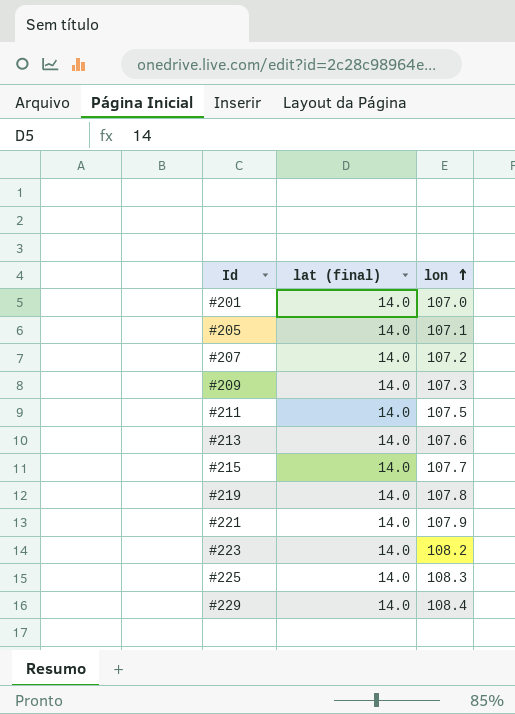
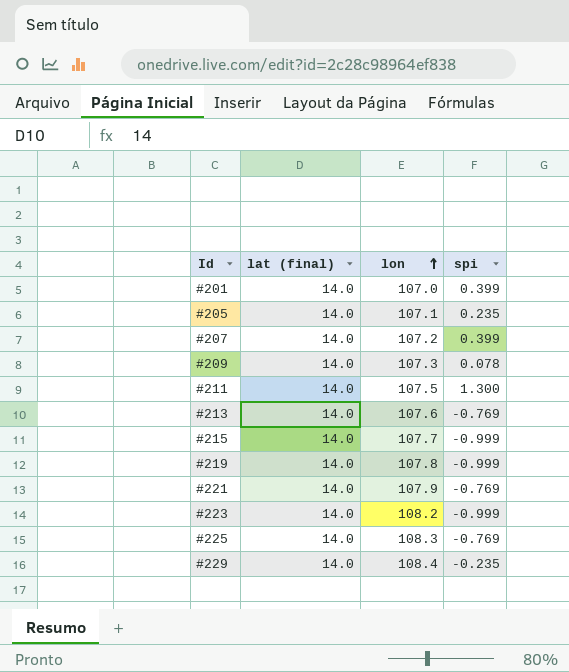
column spi | position: none -> 4

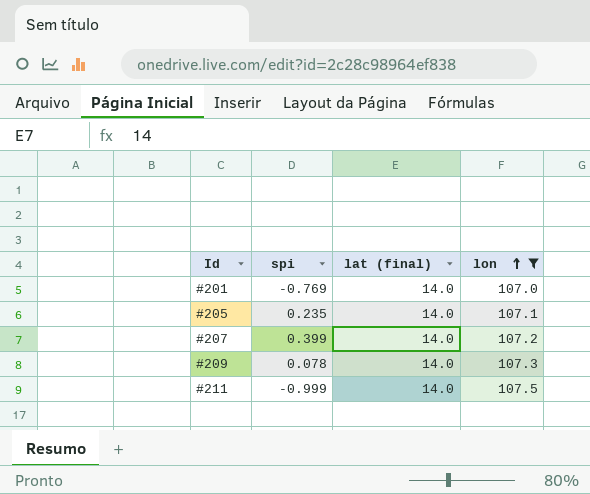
filter: none -> lon <= 107.5
column spi | position: 4 -> 2
#201 | spi: 0.399 -> -0.769
#211 | spi: 1.300 -> -0.999

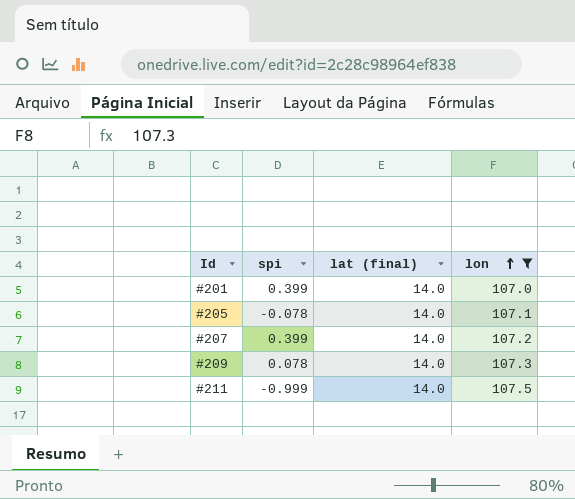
#201 | spi: -0.769 -> 0.399
#205 | spi: 0.235 -> -0.078

